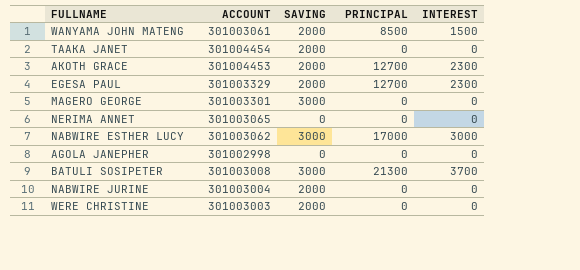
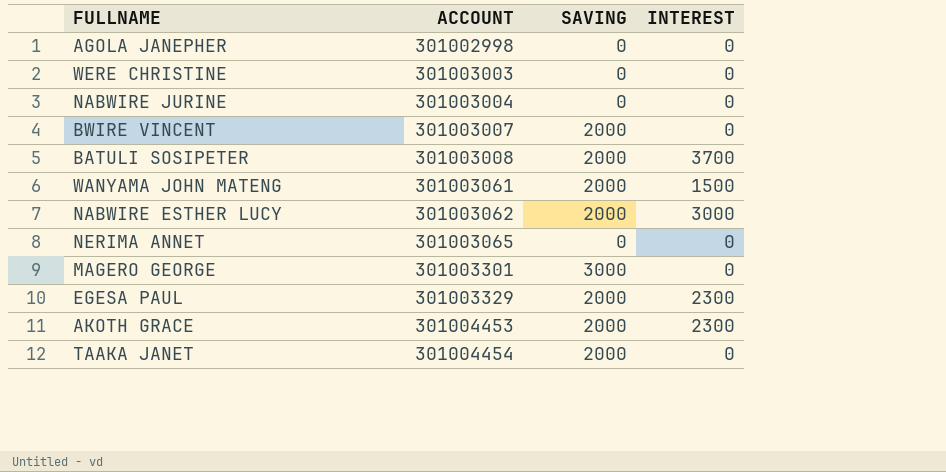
row order: none -> ACCOUNT ascending
column PRINCIPAL | position: 4 -> none
WERE CHRISTINE | SAVING: 2000 -> 0
NABWIRE JURINE | SAVING: 2000 -> 0
row BWIRE VINCENT: none -> 301003007 | 2000 | 0
BATULI SOSIPETER | SAVING: 3000 -> 2000
NABWIRE ESTHER LUCY | SAVING: 3000 -> 2000

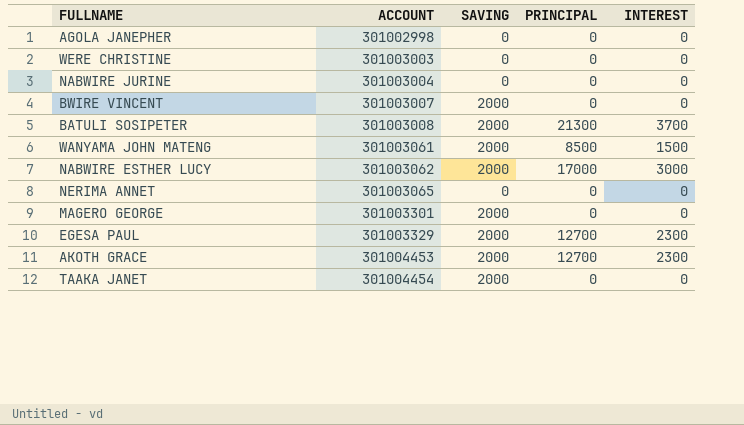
column PRINCIPAL | position: none -> 4
MAGERO GEORGE | SAVING: 3000 -> 2000

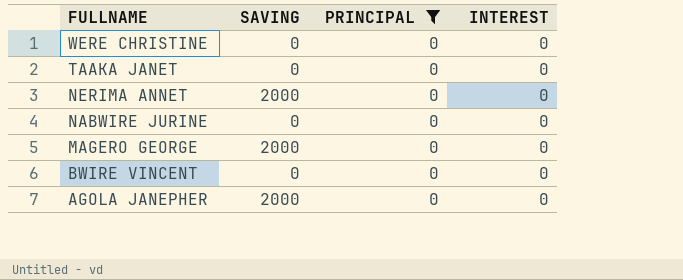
filter: none -> PRINCIPAL = 0
row order: ACCOUNT ascending -> FULLNAME descending
column ACCOUNT | position: 2 -> none
TAAKA JANET | SAVING: 2000 -> 0
NERIMA ANNET | SAVING: 0 -> 2000
BWIRE VINCENT | SAVING: 2000 -> 0
AGOLA JANEPHER | SAVING: 0 -> 2000

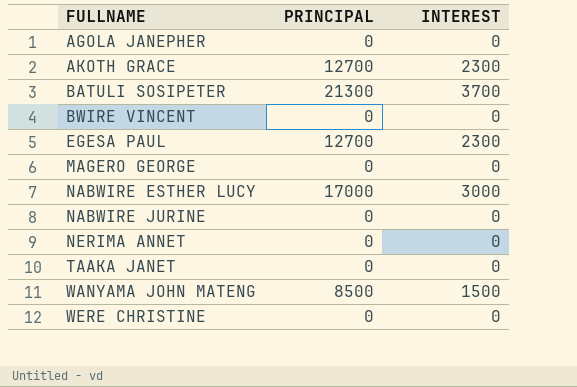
filter: PRINCIPAL = 0 -> none
row order: FULLNAME descending -> FULLNAME ascending
column SAVING | position: 2 -> none

